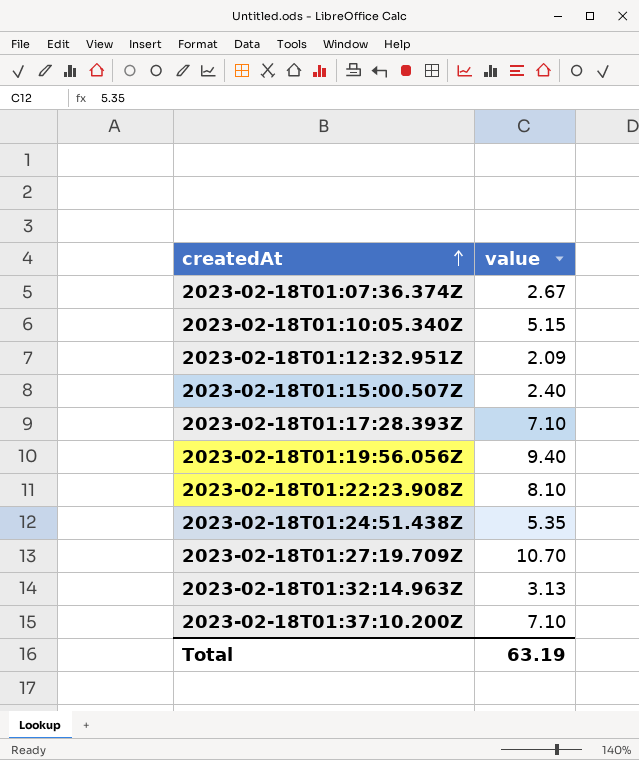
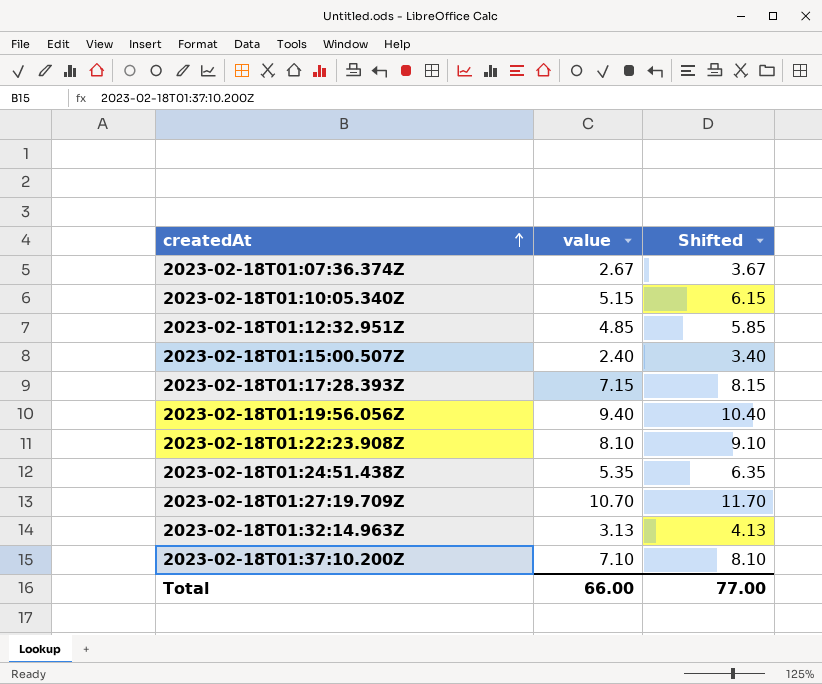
column Shifted | formula: none -> [value] + 1
2023-02-18T01:12:32.951Z | value: 2.09 -> 4.85
2023-02-18T01:17:28.393Z | value: 7.10 -> 7.15
Total | value: 63.19 -> 66.00

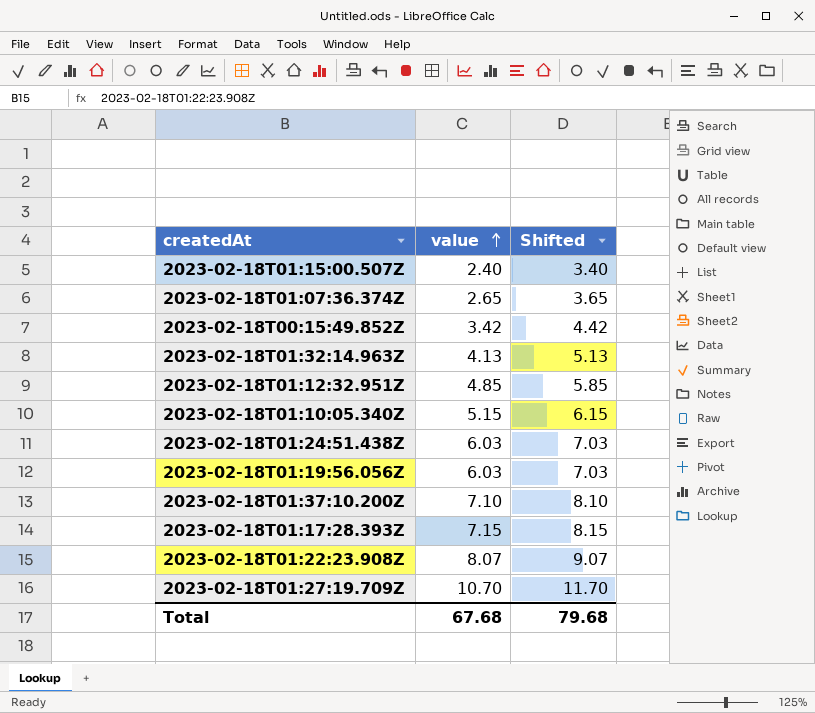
row order: createdAt ascending -> value ascending
2023-02-18T01:07:36.374Z | value: 2.67 -> 2.65
2023-02-18T01:07:36.374Z | Shifted: 3.67 -> 3.65
row 2023-02-18T00:15:49.852Z: none -> 3.42 | 4.42
2023-02-18T01:32:14.963Z | value: 3.13 -> 4.13
2023-02-18T01:32:14.963Z | Shifted: 4.13 -> 5.13
2023-02-18T01:24:51.438Z | value: 5.35 -> 6.03
2023-02-18T01:24:51.438Z | Shifted: 6.35 -> 7.03
2023-02-18T01:19:56.056Z | value: 9.40 -> 6.03
2023-02-18T01:19:56.056Z | Shifted: 10.40 -> 7.03
2023-02-18T01:22:23.908Z | value: 8.10 -> 8.07
2023-02-18T01:22:23.908Z | Shifted: 9.10 -> 9.07
Total | value: 66.00 -> 67.68
Total | Shifted: 77.00 -> 79.68

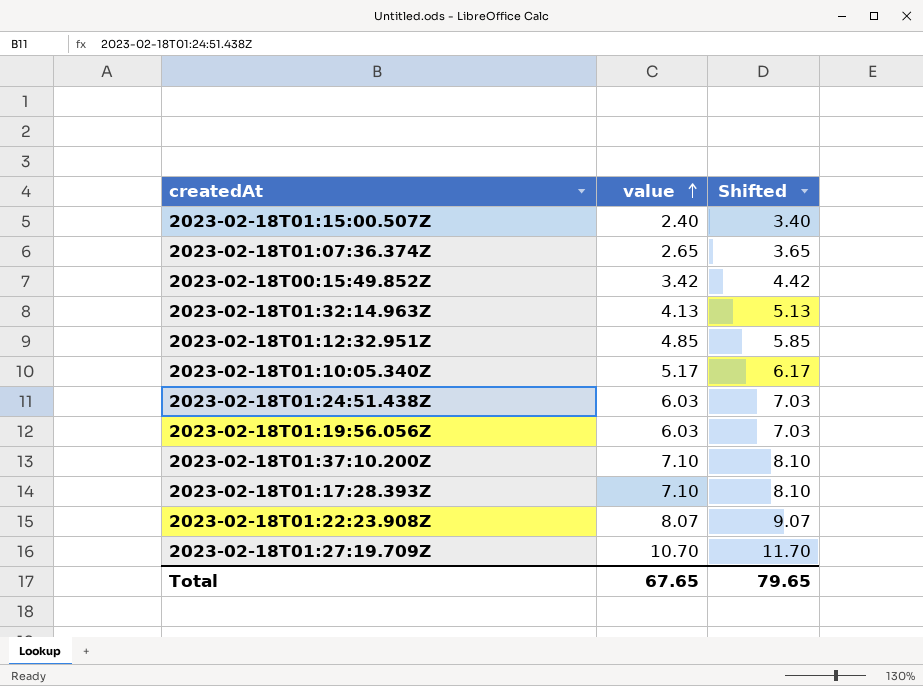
2023-02-18T01:10:05.340Z | value: 5.15 -> 5.17
2023-02-18T01:10:05.340Z | Shifted: 6.15 -> 6.17
2023-02-18T01:17:28.393Z | value: 7.15 -> 7.10
2023-02-18T01:17:28.393Z | Shifted: 8.15 -> 8.10
Total | value: 67.68 -> 67.65
Total | Shifted: 79.68 -> 79.65

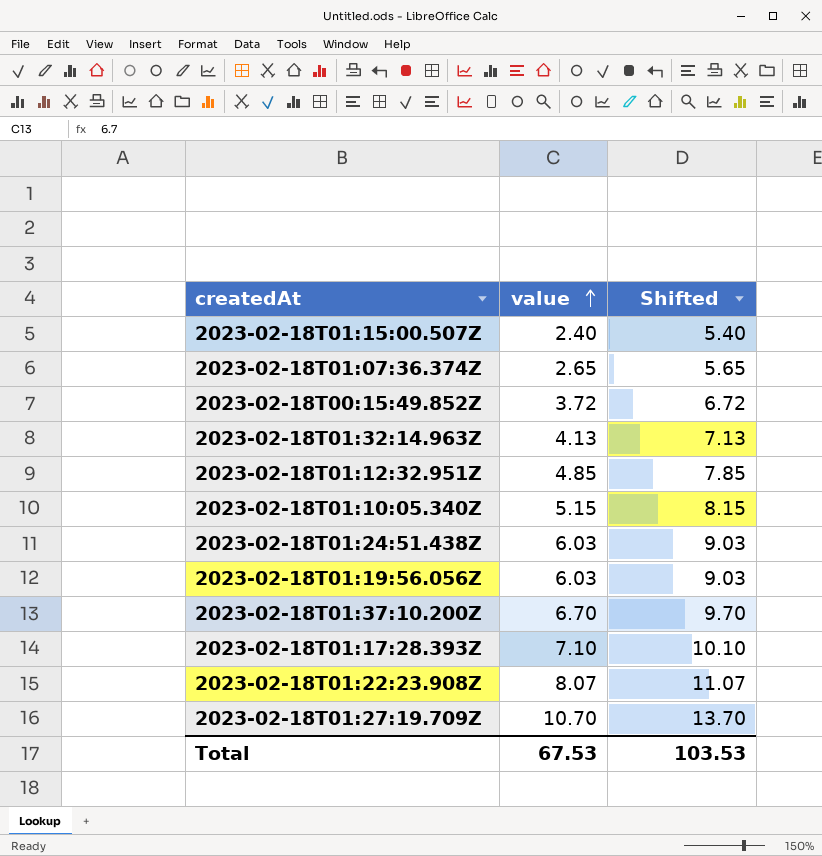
column Shifted | formula: [value] + 1 -> [value] + 3
2023-02-18T00:15:49.852Z | value: 3.42 -> 3.72
2023-02-18T01:10:05.340Z | value: 5.17 -> 5.15
2023-02-18T01:37:10.200Z | value: 7.10 -> 6.70
Total | value: 67.65 -> 67.53
Total | Shifted: 79.65 -> 103.53

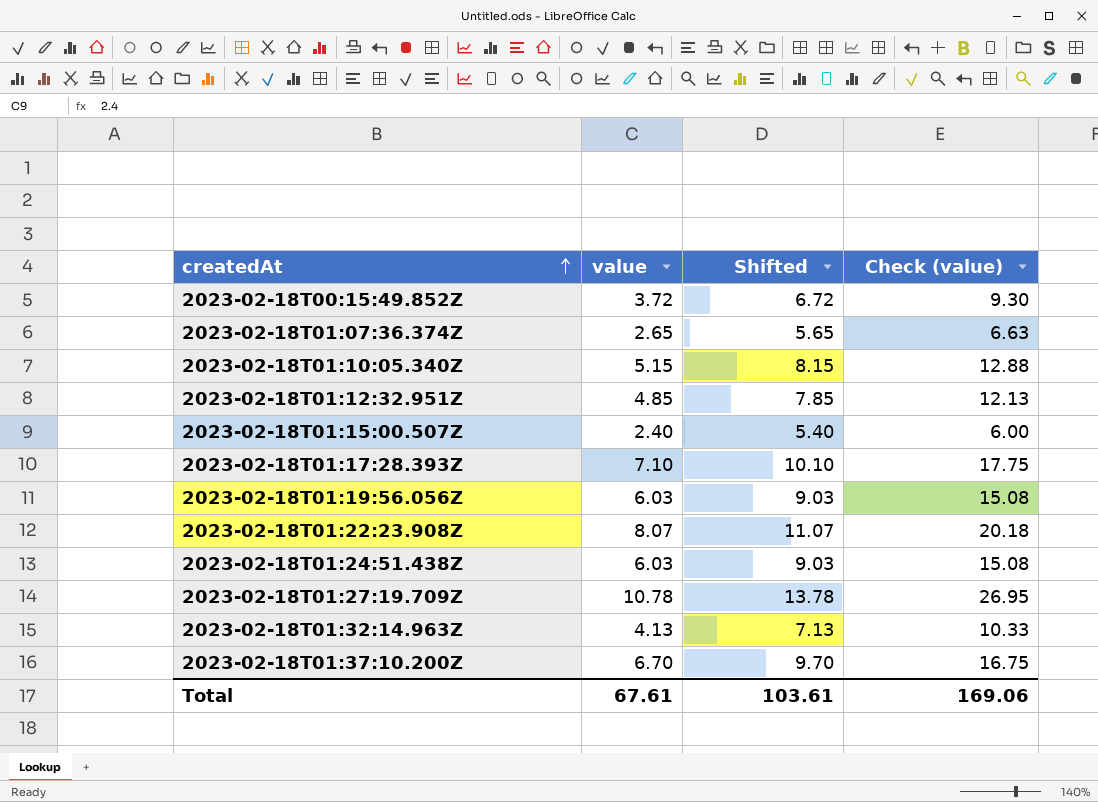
row order: value ascending -> createdAt ascending
column Check (value) | formula: none -> [value] * 2.5
2023-02-18T01:27:19.709Z | value: 10.70 -> 10.78
2023-02-18T01:27:19.709Z | Shifted: 13.70 -> 13.78
Total | value: 67.53 -> 67.61
Total | Shifted: 103.53 -> 103.61

